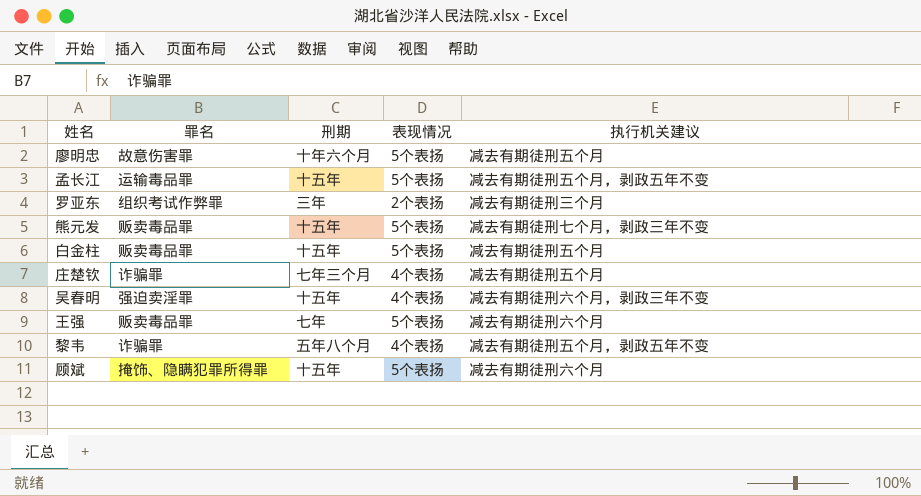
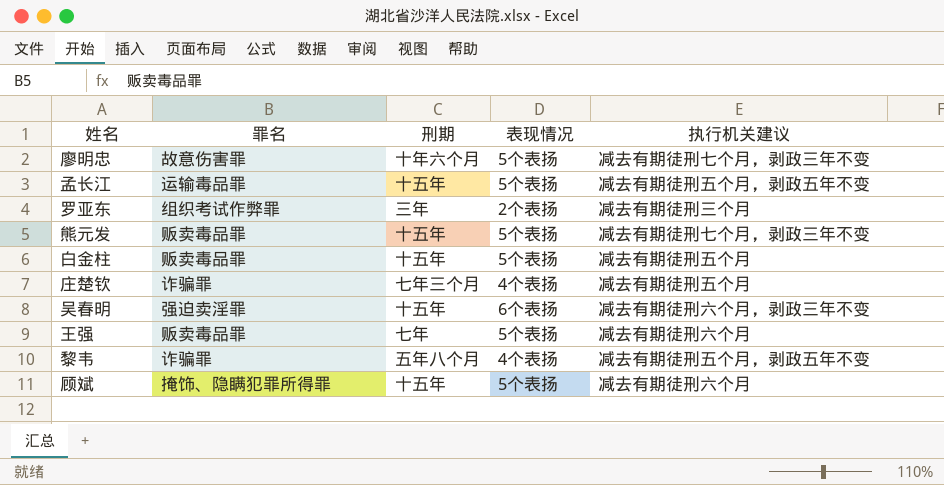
廖明忠 | 执行机关建议: 减去有期徒刑五个月 -> 减去有期徒刑七个月，剥政三年不变
吴春明 | 表现情况: 4个表扬 -> 6个表扬

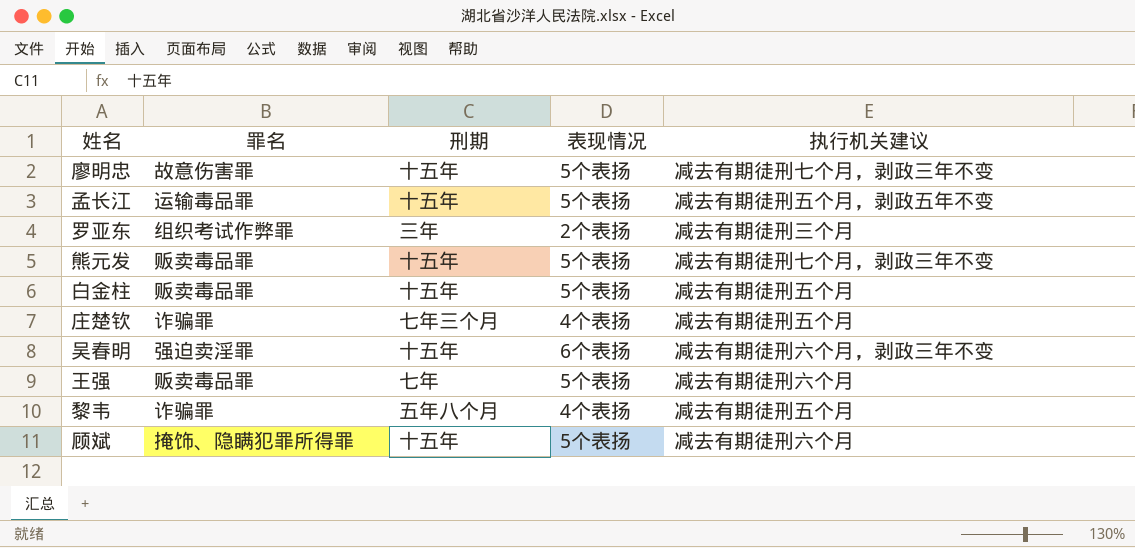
廖明忠 | 刑期: 十年六个月 -> 十五年
黎韦 | 执行机关建议: 减去有期徒刑五个月，剥政五年不变 -> 减去有期徒刑五个月

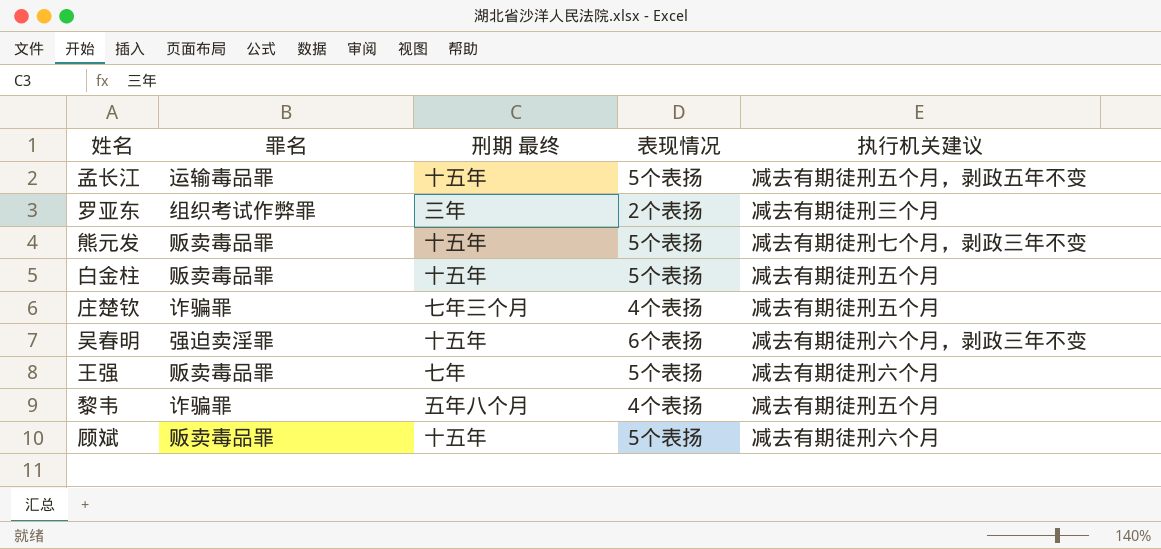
column name: 刑期 -> 刑期 最终
row 廖明忠: 故意伤害罪 | 十五年 | 5个表扬 | 减去有期徒刑七个月，剥政三年不变 -> none
顾斌 | 罪名: 掩饰、隐瞒犯罪所得罪 -> 贩卖毒品罪

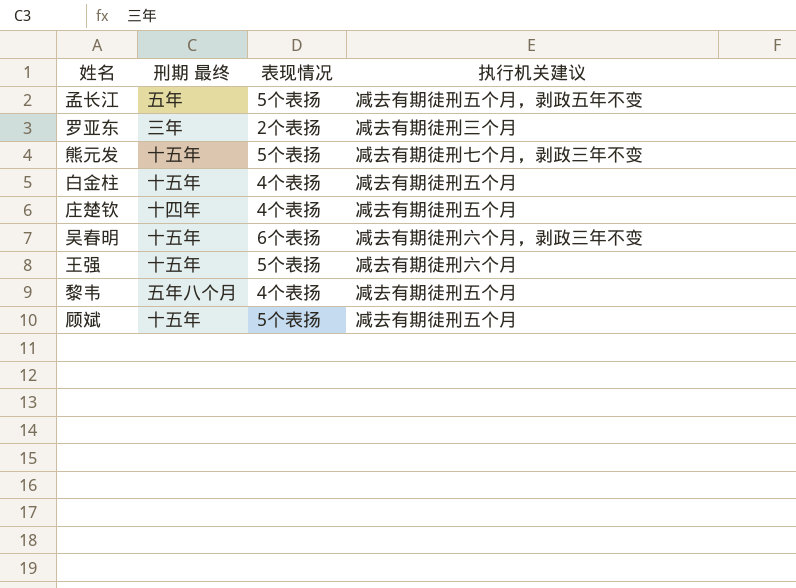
column 罪名 | position: 2 -> none
孟长江 | 刑期 最终: 十五年 -> 五年
白金柱 | 表现情况: 5个表扬 -> 4个表扬
庄楚钦 | 刑期 最终: 七年三个月 -> 十四年
王强 | 刑期 最终: 七年 -> 十五年
顾斌 | 执行机关建议: 减去有期徒刑六个月 -> 减去有期徒刑五个月

